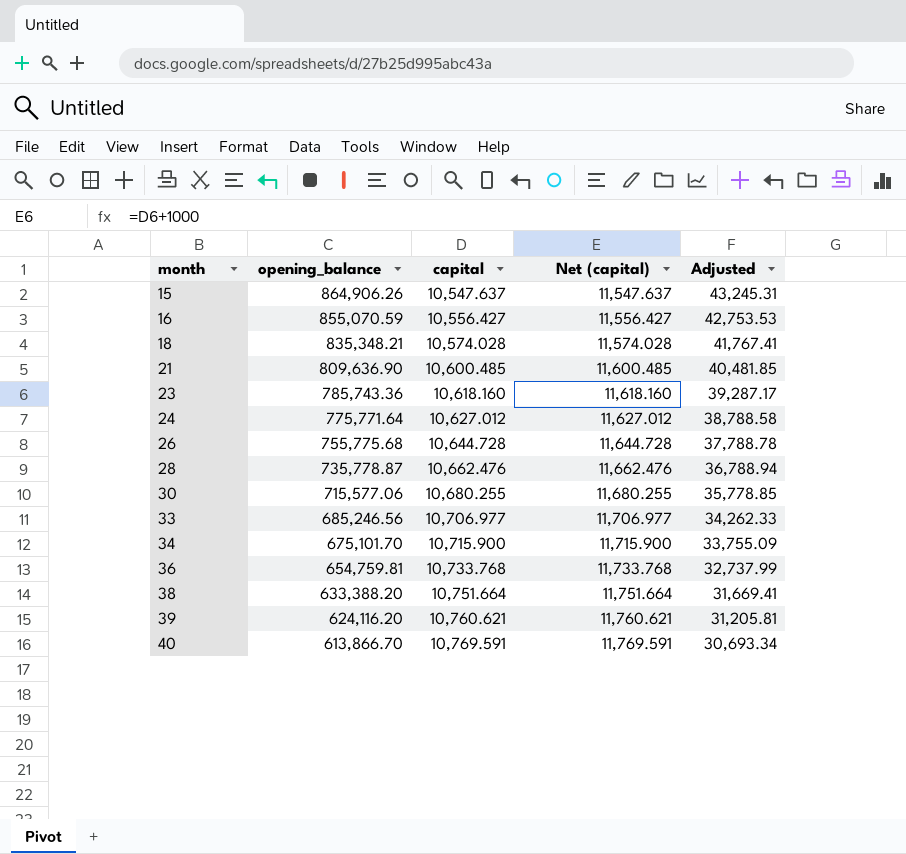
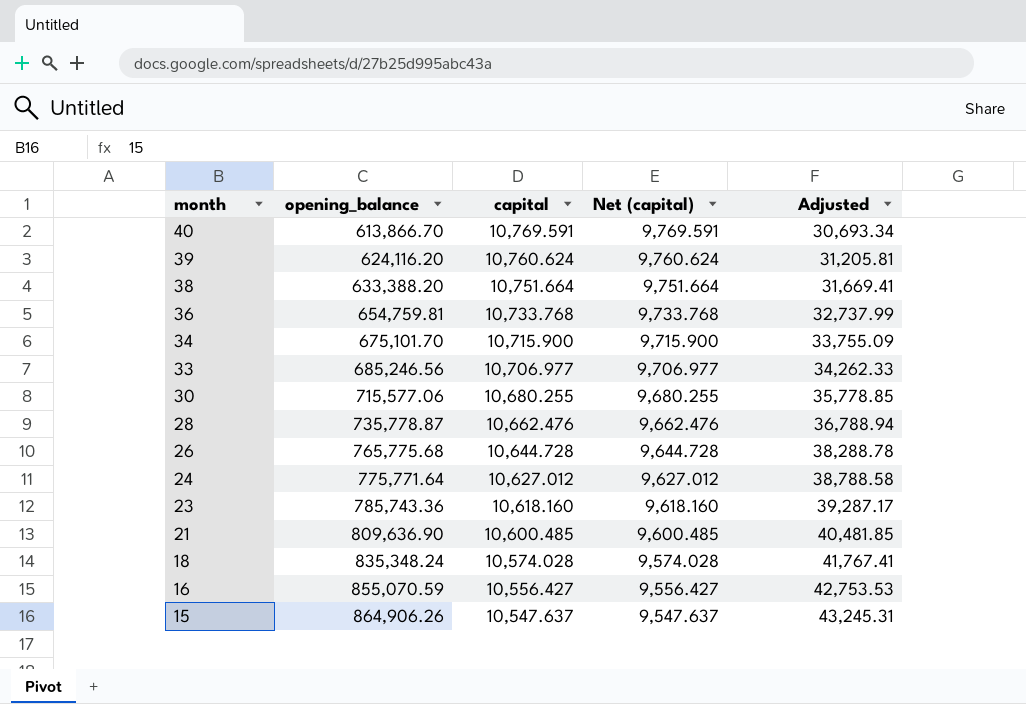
row order: month ascending -> month descending
column Net (capital) | formula: [capital] + 1000 -> [capital] - 1000
39 | capital: 10,760.621 -> 10,760.624
26 | opening_balance: 755,775.68 -> 765,775.68
26 | Adjusted: 37,788.78 -> 38,288.78
18 | opening_balance: 835,348.21 -> 835,348.24

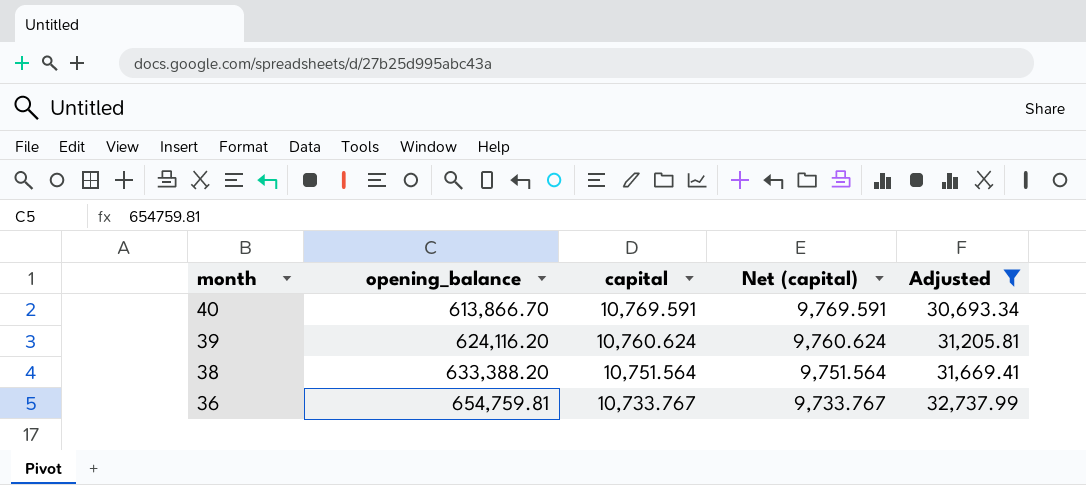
filter: none -> Adjusted <= 32,737.99
38 | capital: 10,751.664 -> 10,751.564
38 | Net (capital): 9,751.664 -> 9,751.564
36 | capital: 10,733.768 -> 10,733.767
36 | Net (capital): 9,733.768 -> 9,733.767

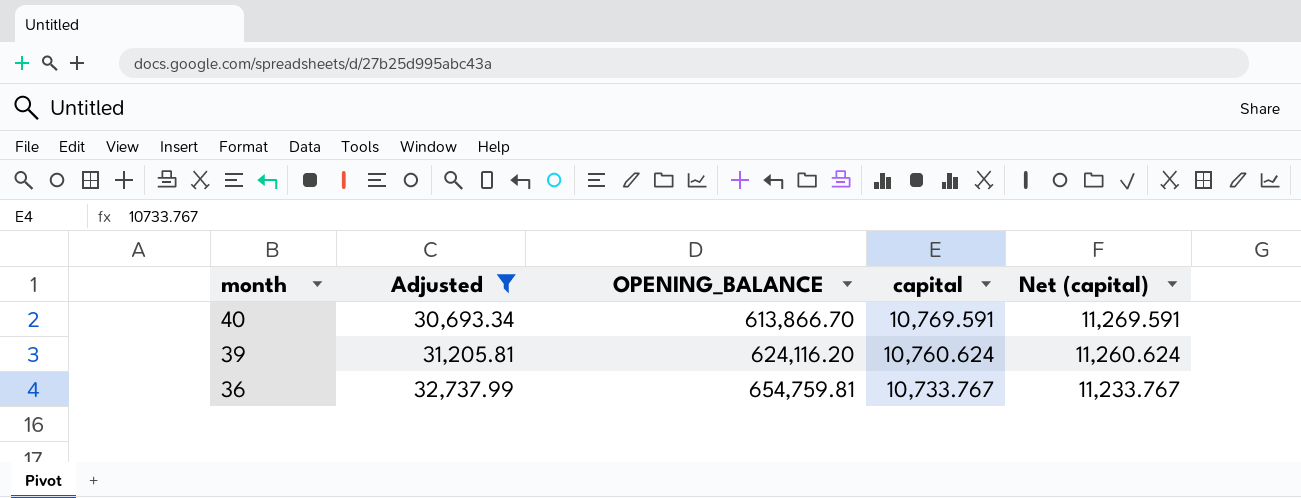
column Adjusted | position: 5 -> 2
column name: opening_balance -> OPENING_BALANCE
column Net (capital) | formula: [capital] - 1000 -> [capital] + 500
row 38: 633,388.20 | 10,751.564 | 9,751.564 | 31,669.41 -> none

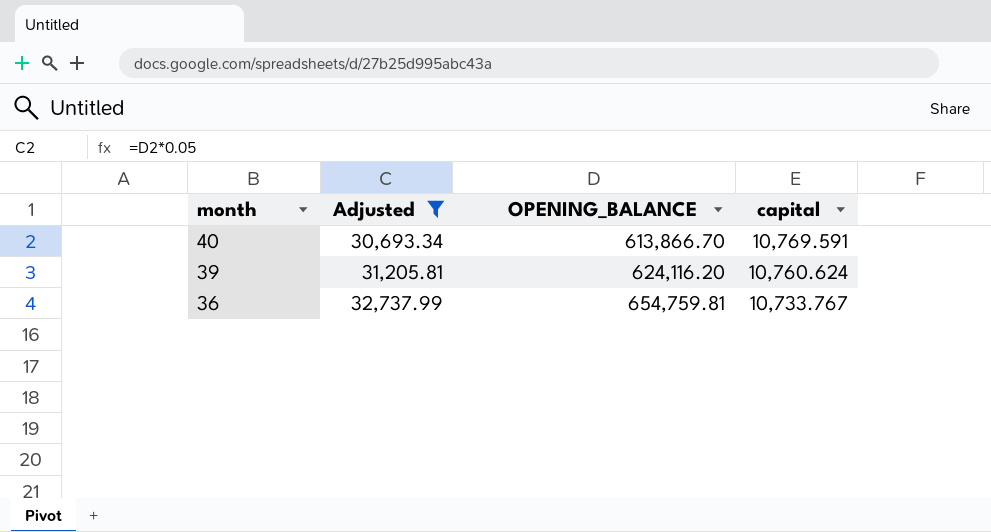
column Net (capital) | formula: [capital] + 500 -> none

